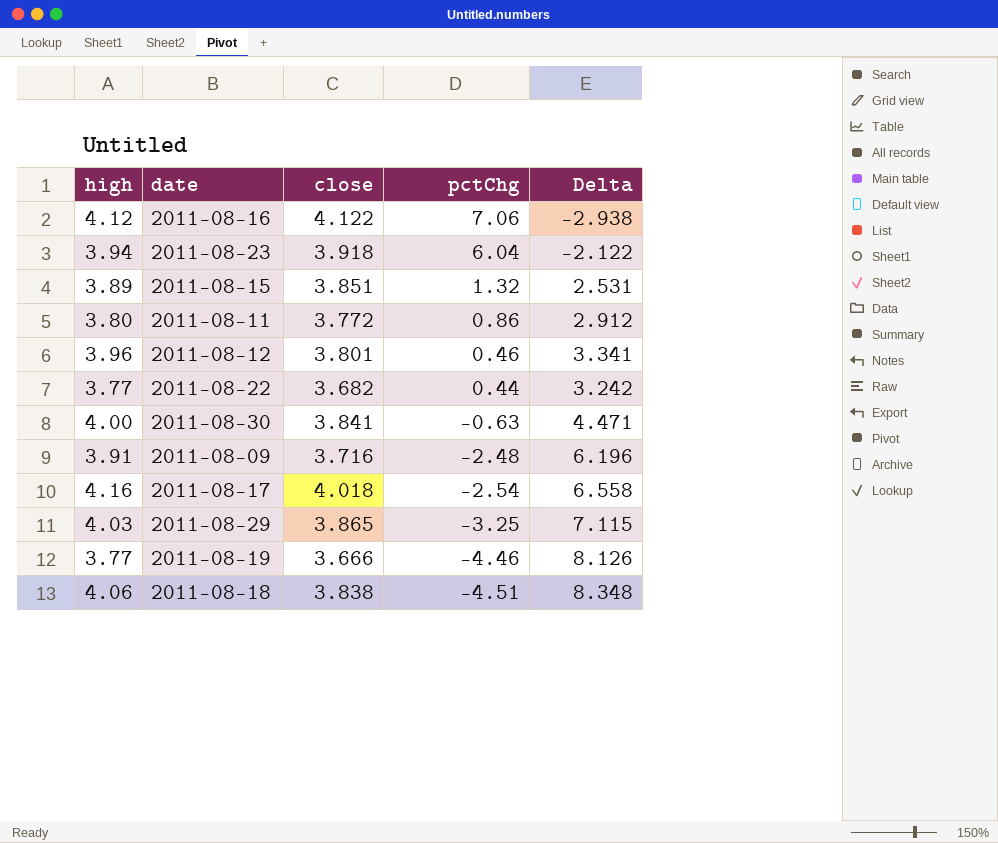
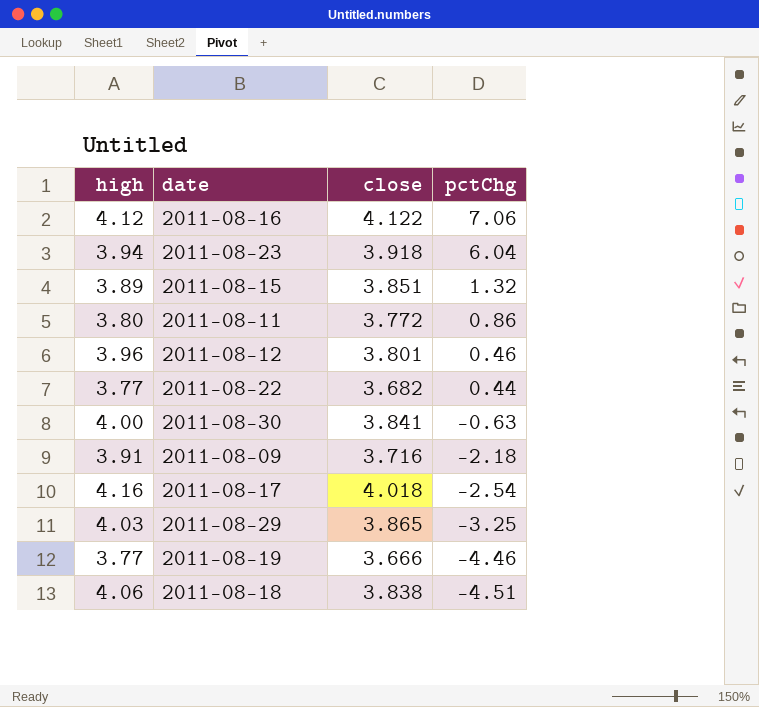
column Delta | formula: [close] - [pctChg] -> none
2011-08-09 | pctChg: -2.48 -> -2.18

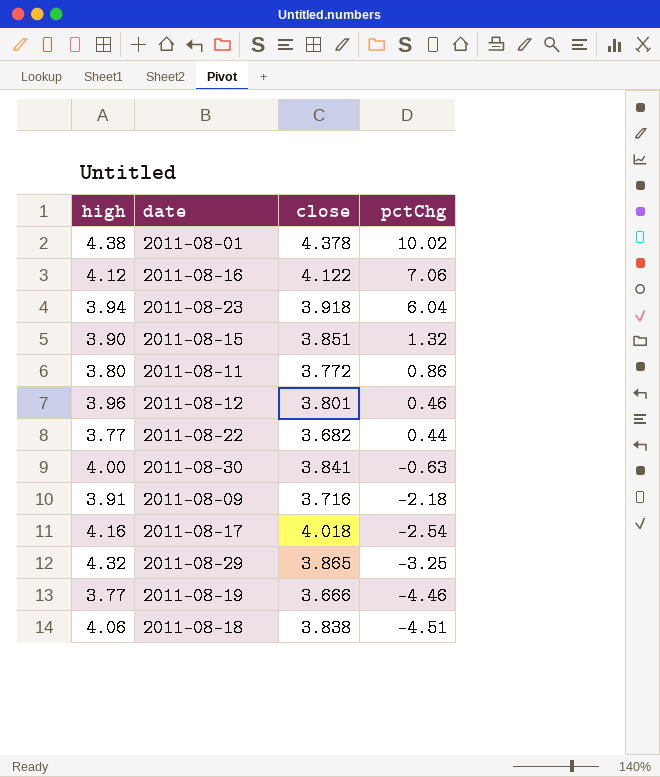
row 2011-08-01: none -> 4.38 | 4.378 | 10.02
2011-08-15 | high: 3.89 -> 3.90
2011-08-29 | high: 4.03 -> 4.32

